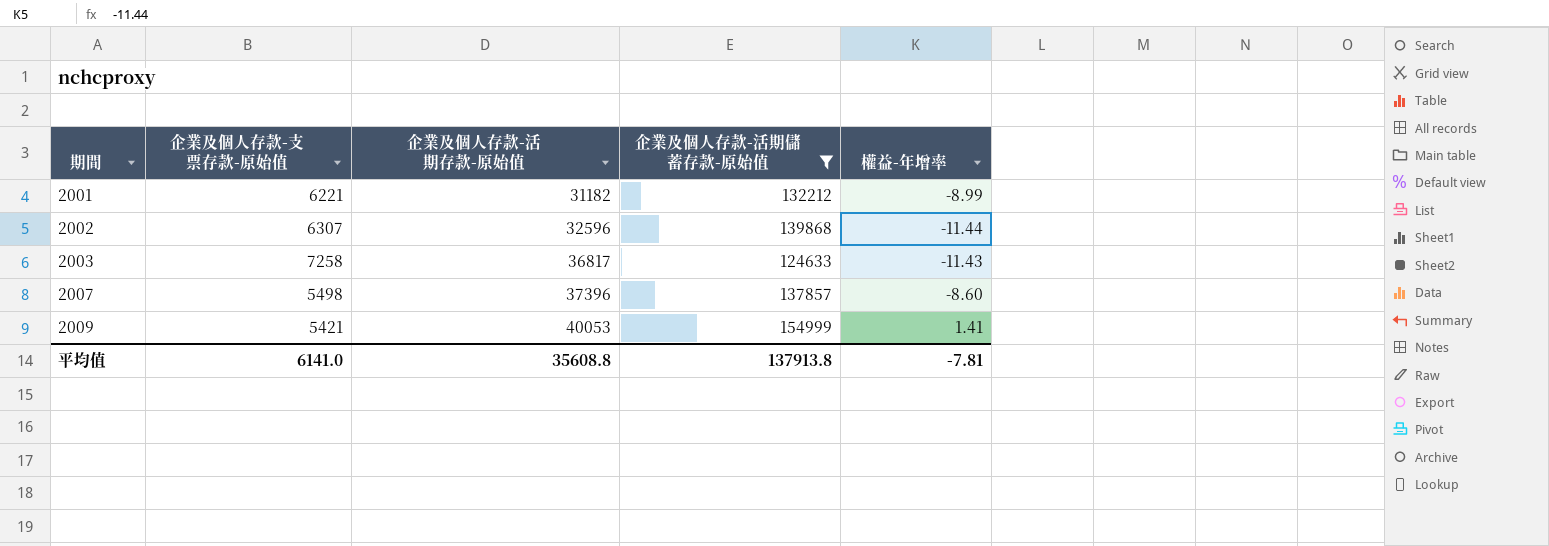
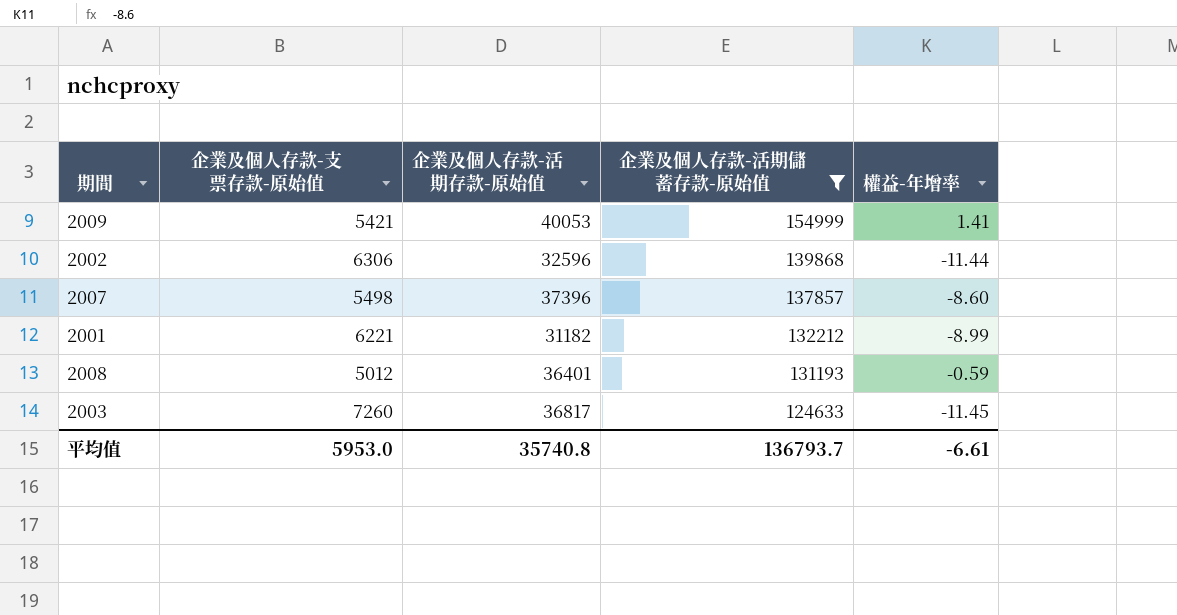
row order: 期間 ascending -> 企業及個人存款-活期儲蓄存款-原始值 descending
2002 | 企業及個人存款-支票存款-原始值: 6307 -> 6306
row 2008: none -> 5012 | 36401 | 131193 | -0.59
2003 | 企業及個人存款-支票存款-原始值: 7258 -> 7260
2003 | 權益-年增率: -11.43 -> -11.45
平均值 | 企業及個人存款-支票存款-原始值: 6141.0 -> 5953.0
平均值 | 企業及個人存款-活期存款-原始值: 35608.8 -> 35740.8
平均值 | 企業及個人存款-活期儲蓄存款-原始值: 137913.8 -> 136793.7
平均值 | 權益-年增率: -7.81 -> -6.61

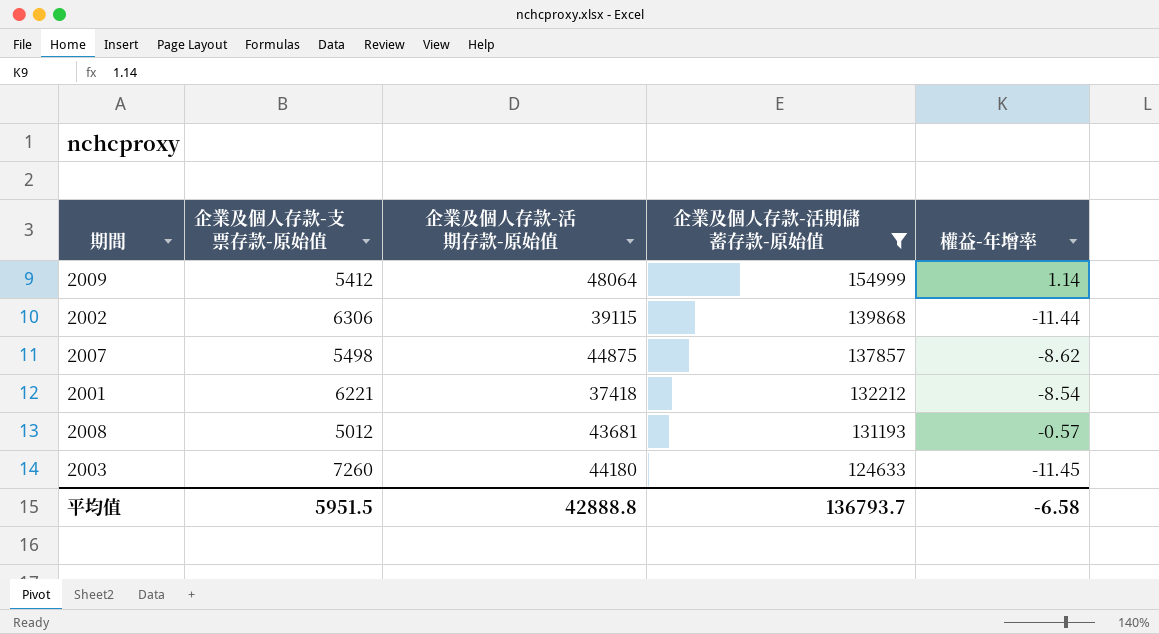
2009 | 企業及個人存款-支票存款-原始值: 5421 -> 5412
2009 | 企業及個人存款-活期存款-原始值: 40053 -> 48064
2009 | 權益-年增率: 1.41 -> 1.14
2002 | 企業及個人存款-活期存款-原始值: 32596 -> 39115
2007 | 企業及個人存款-活期存款-原始值: 37396 -> 44875
2007 | 權益-年增率: -8.60 -> -8.62
2001 | 企業及個人存款-活期存款-原始值: 31182 -> 37418
2001 | 權益-年增率: -8.99 -> -8.54
2008 | 企業及個人存款-活期存款-原始值: 36401 -> 43681
2008 | 權益-年增率: -0.59 -> -0.57
2003 | 企業及個人存款-活期存款-原始值: 36817 -> 44180
平均值 | 企業及個人存款-支票存款-原始值: 5953.0 -> 5951.5
平均值 | 企業及個人存款-活期存款-原始值: 35740.8 -> 42888.8
平均值 | 權益-年增率: -6.61 -> -6.58

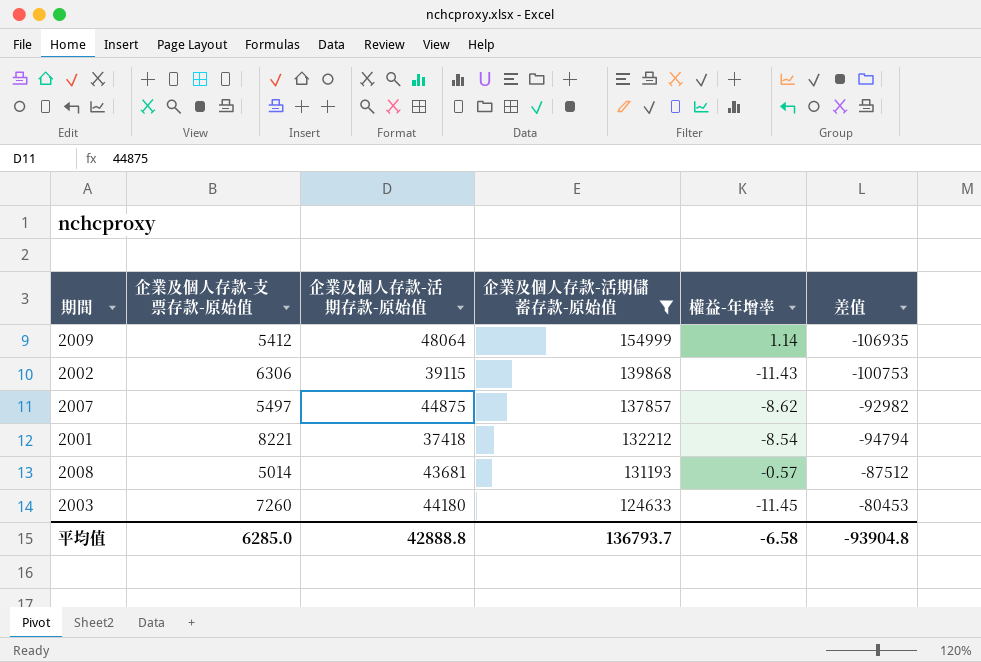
column 差值 | formula: none -> [企業及個人存款-活期存款-原始值] - [企業及個人存款-活期儲蓄存款-原始值]
2002 | 權益-年增率: -11.44 -> -11.43
2007 | 企業及個人存款-支票存款-原始值: 5498 -> 5497
2001 | 企業及個人存款-支票存款-原始值: 6221 -> 8221
2008 | 企業及個人存款-支票存款-原始值: 5012 -> 5014
平均值 | 企業及個人存款-支票存款-原始值: 5951.5 -> 6285.0

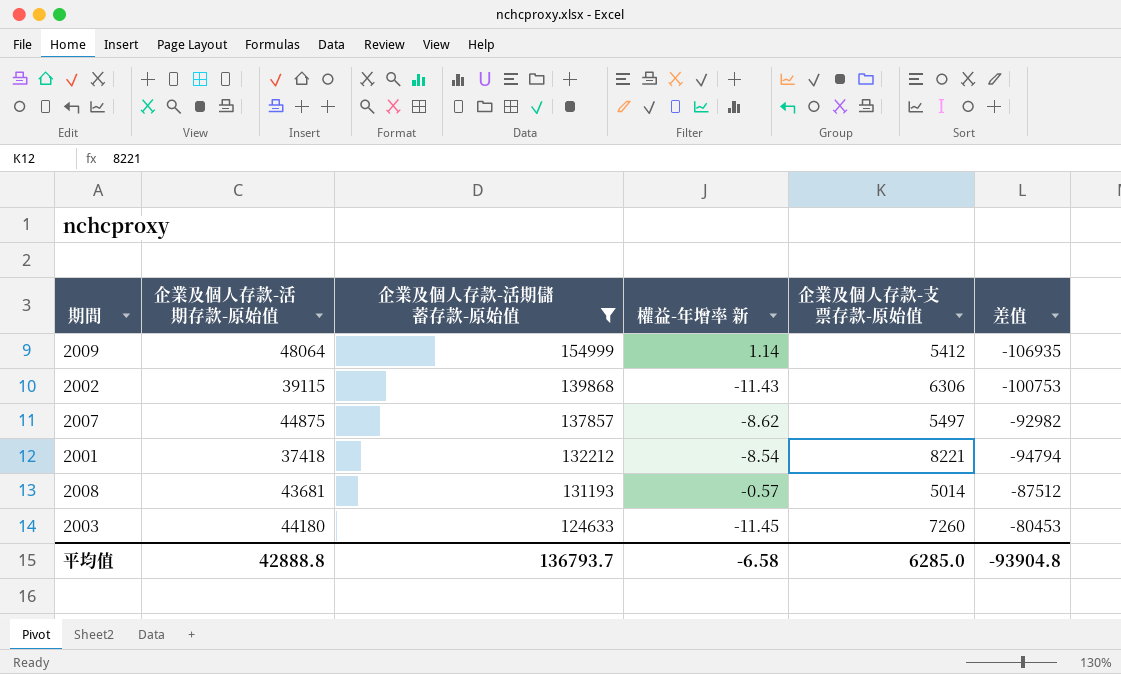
column name: 權益-年增率 -> 權益-年增率 新
column 企業及個人存款-支票存款-原始值 | position: 2 -> 5

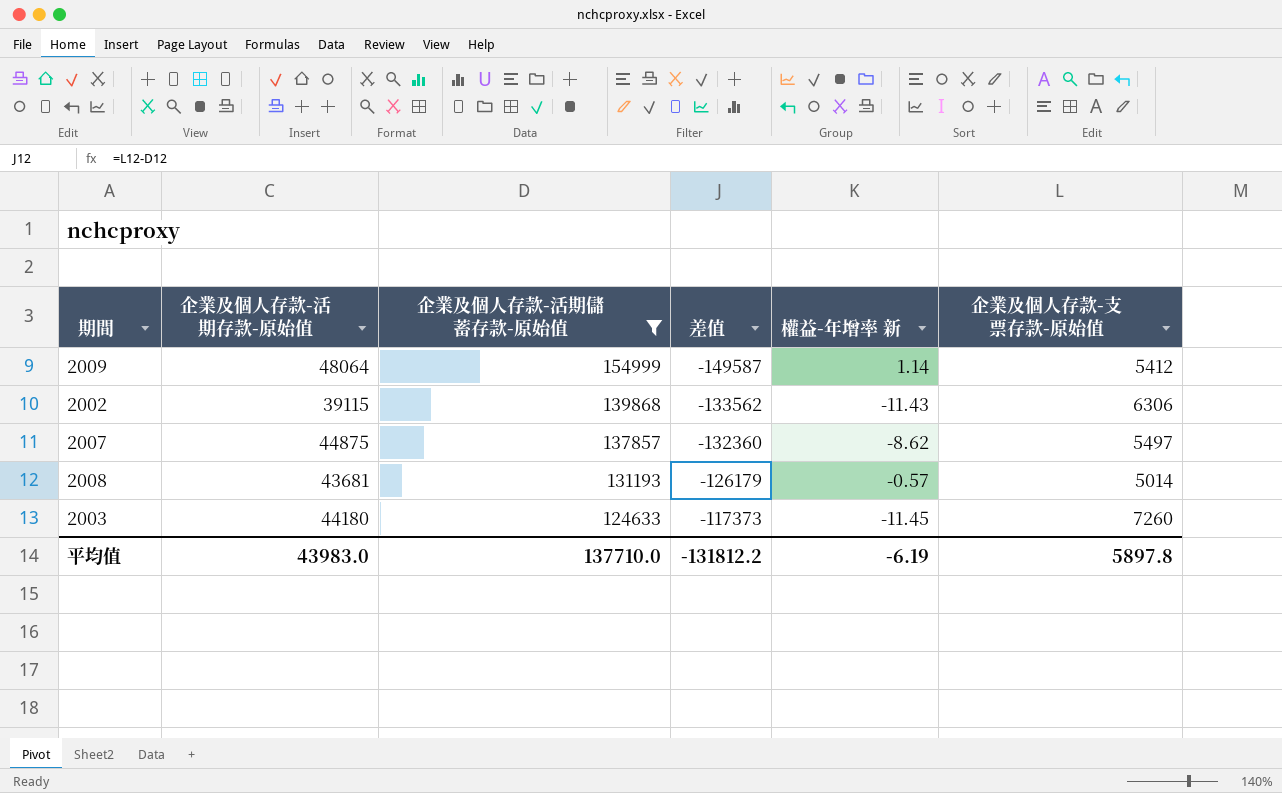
column 差值 | formula: [企業及個人存款-活期存款-原始值] - [企業及個人存款-活期儲蓄存款-原始值] -> [企業及個人存款-支票存款-原始值] - [企業及個人存款-活期儲蓄存款-原始值]
column 差值 | position: 6 -> 4
row 2001: 37418 | 132212 | -8.54 | 8221 | -94794 -> none
平均值 | 企業及個人存款-活期存款-原始值: 42888.8 -> 43983.0
平均值 | 企業及個人存款-活期儲蓄存款-原始值: 136793.7 -> 137710.0
平均值 | 差值: -93904.8 -> -131812.2
平均值 | 權益-年增率 新: -6.58 -> -6.19
平均值 | 企業及個人存款-支票存款-原始值: 6285.0 -> 5897.8

